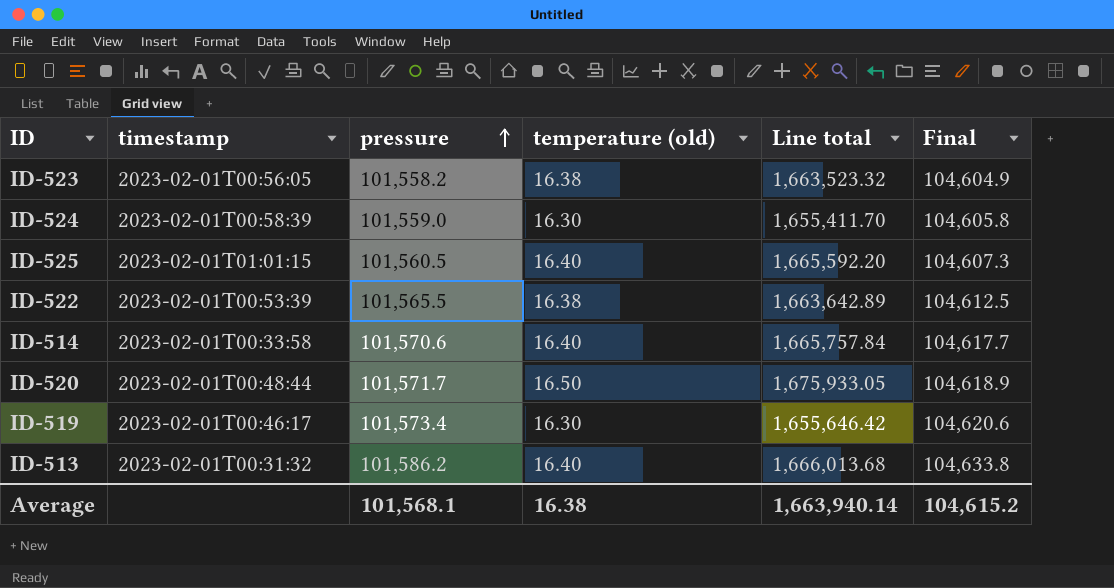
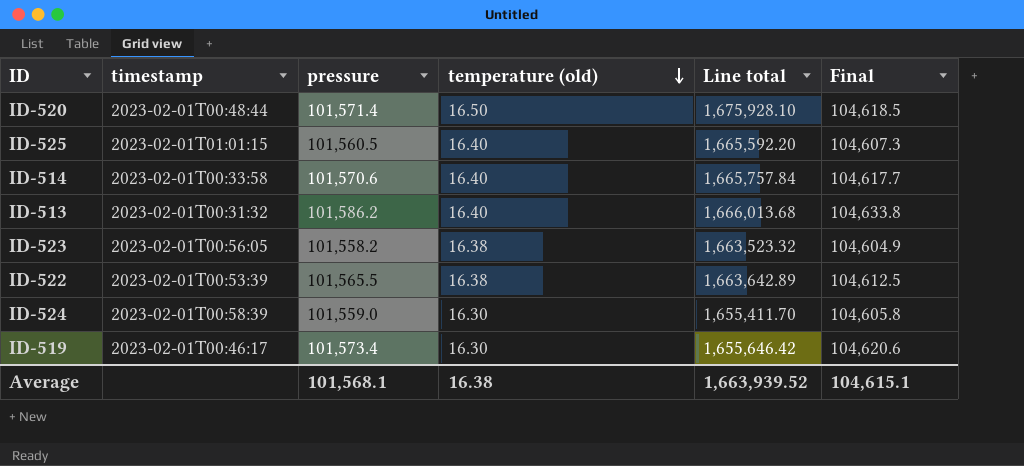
row order: pressure ascending -> temperature (old) descending
ID-520 | pressure: 101,571.7 -> 101,571.4
ID-520 | Line total: 1,675,933.05 -> 1,675,928.10
ID-520 | Final: 104,618.9 -> 104,618.5
Average | Line total: 1,663,940.14 -> 1,663,939.52
Average | Final: 104,615.2 -> 104,615.1

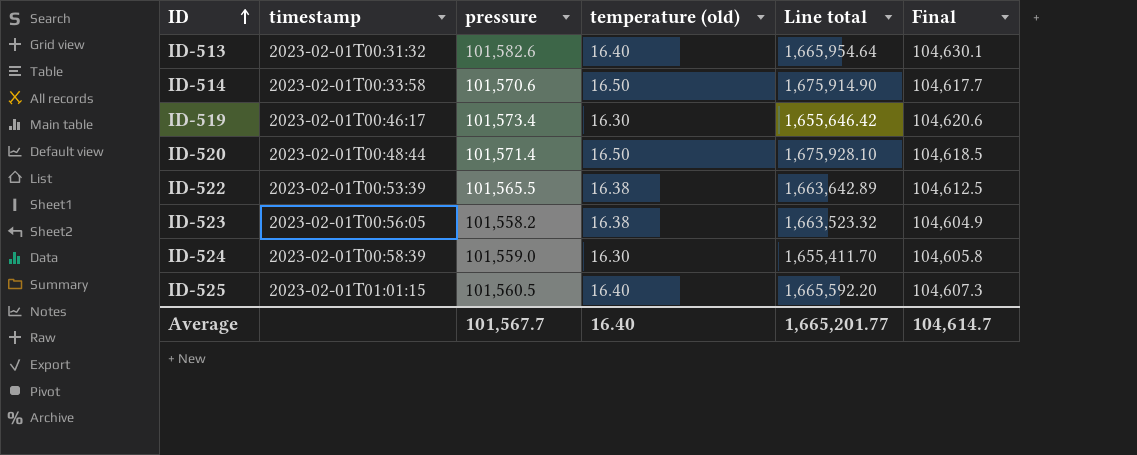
row order: temperature (old) descending -> ID ascending
ID-513 | pressure: 101,586.2 -> 101,582.6
ID-513 | Line total: 1,666,013.68 -> 1,665,954.64
ID-513 | Final: 104,633.8 -> 104,630.1
ID-514 | temperature (old): 16.40 -> 16.50
ID-514 | Line total: 1,665,757.84 -> 1,675,914.90
Average | pressure: 101,568.1 -> 101,567.7
Average | temperature (old): 16.38 -> 16.40
Average | Line total: 1,663,939.52 -> 1,665,201.77
Average | Final: 104,615.1 -> 104,614.7

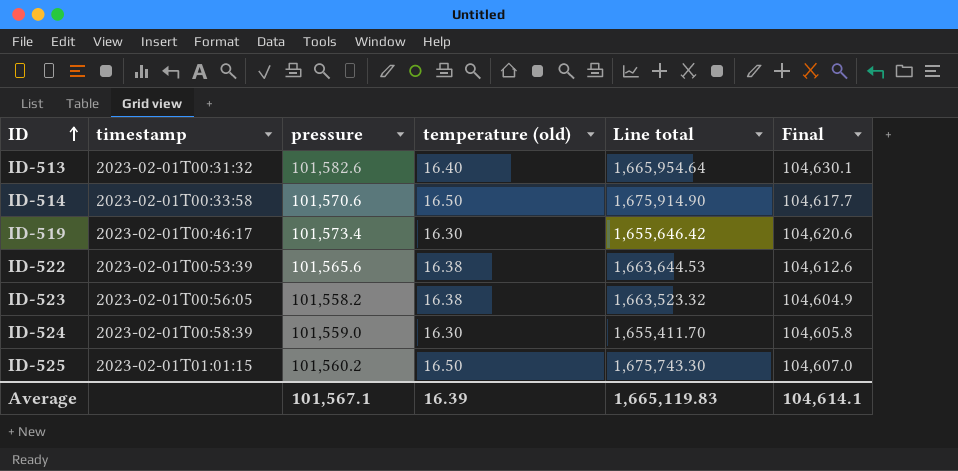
row ID-520: 2023-02-01T00:48:44 | 101,571.4 | 16.50 | 1,675,928.10 | 104,618.5 -> none
ID-522 | pressure: 101,565.5 -> 101,565.6
ID-522 | Line total: 1,663,642.89 -> 1,663,644.53
ID-522 | Final: 104,612.5 -> 104,612.6
ID-525 | pressure: 101,560.5 -> 101,560.2
ID-525 | temperature (old): 16.40 -> 16.50
ID-525 | Line total: 1,665,592.20 -> 1,675,743.30
ID-525 | Final: 104,607.3 -> 104,607.0
Average | pressure: 101,567.7 -> 101,567.1
Average | temperature (old): 16.40 -> 16.39
Average | Line total: 1,665,201.77 -> 1,665,119.83
Average | Final: 104,614.7 -> 104,614.1

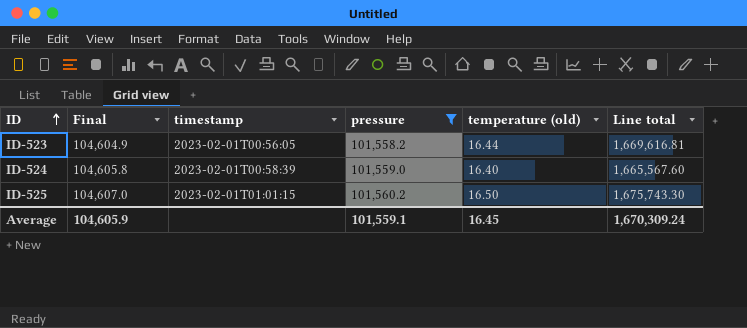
filter: none -> pressure <= 101,560.2
column Final | position: 6 -> 2
ID-523 | temperature (old): 16.38 -> 16.44
ID-523 | Line total: 1,663,523.32 -> 1,669,616.81
ID-524 | temperature (old): 16.30 -> 16.40
ID-524 | Line total: 1,655,411.70 -> 1,665,567.60
Average | Final: 104,614.1 -> 104,605.9
Average | pressure: 101,567.1 -> 101,559.1
Average | temperature (old): 16.39 -> 16.45
Average | Line total: 1,665,119.83 -> 1,670,309.24

